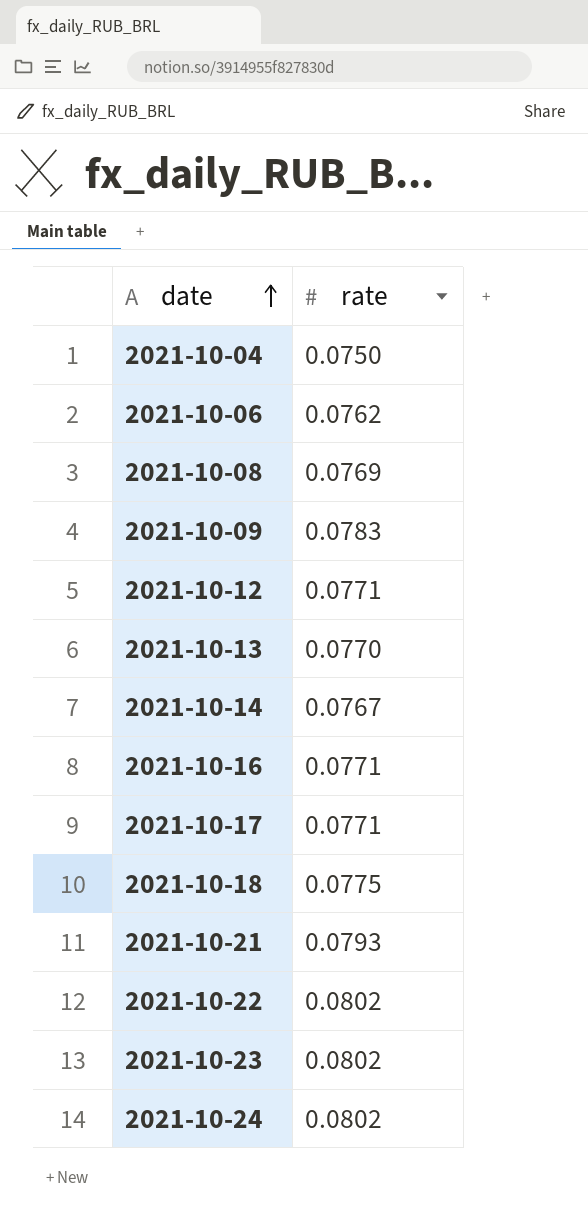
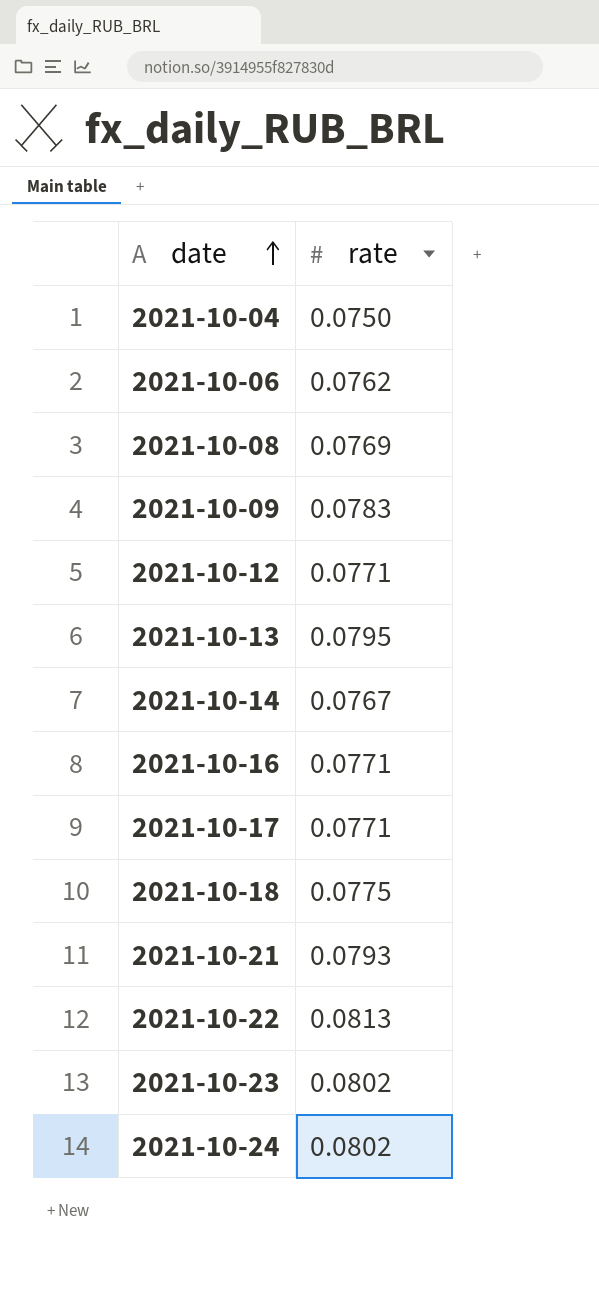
2021-10-13 | rate: 0.0770 -> 0.0795
2021-10-22 | rate: 0.0802 -> 0.0813

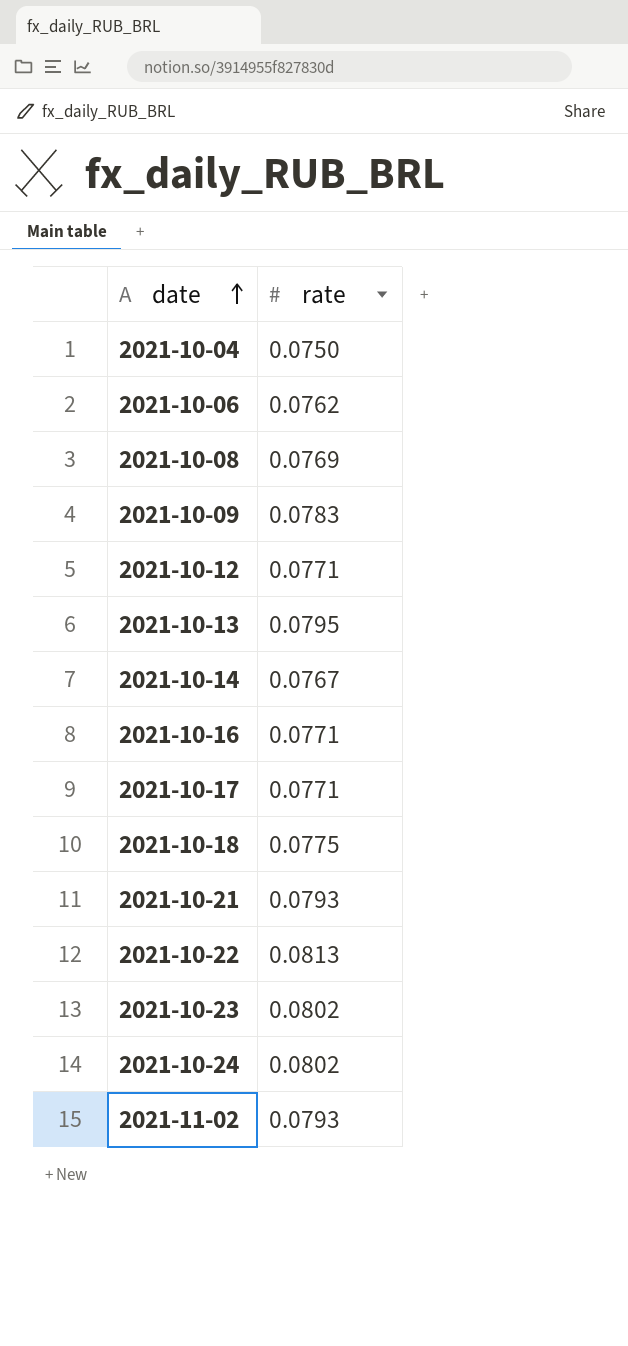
row 2021-11-02: none -> 0.0793

